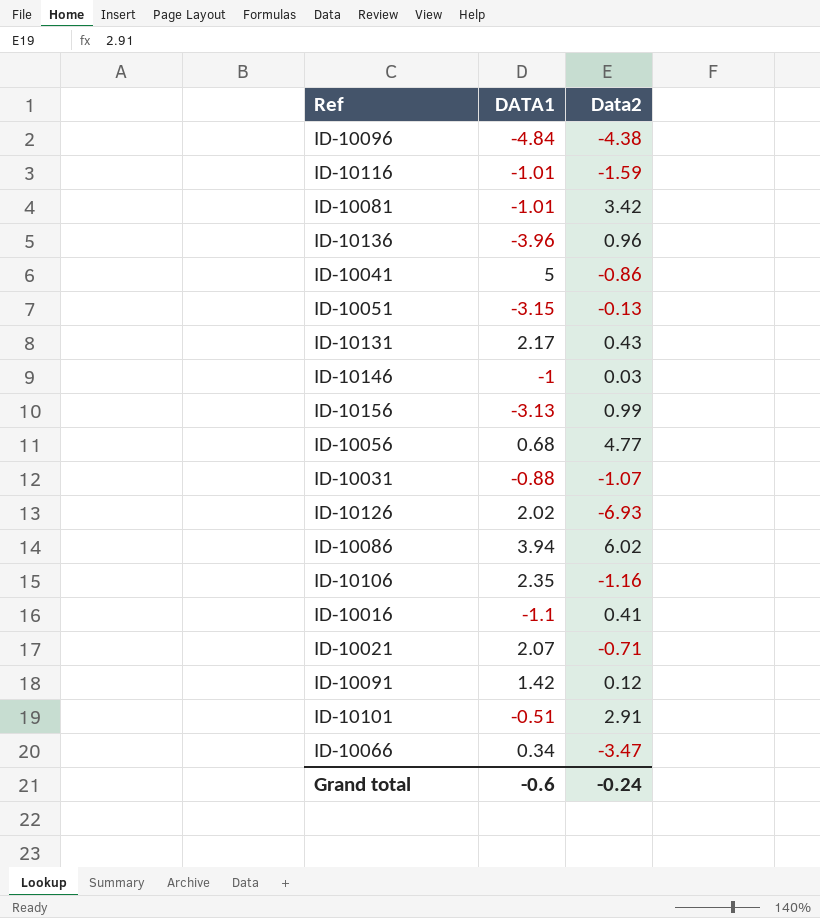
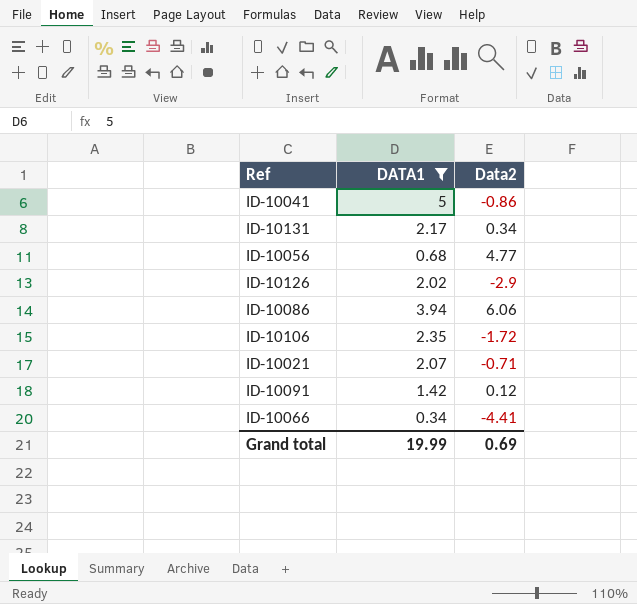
filter: none -> DATA1 >= 0.34
ID-10131 | Data2: 0.43 -> 0.34
ID-10126 | Data2: -6.93 -> -2.9
ID-10086 | Data2: 6.02 -> 6.06
ID-10106 | Data2: -1.16 -> -1.72
ID-10066 | Data2: -3.47 -> -4.41
Grand total | DATA1: -0.6 -> 19.99
Grand total | Data2: -0.24 -> 0.69

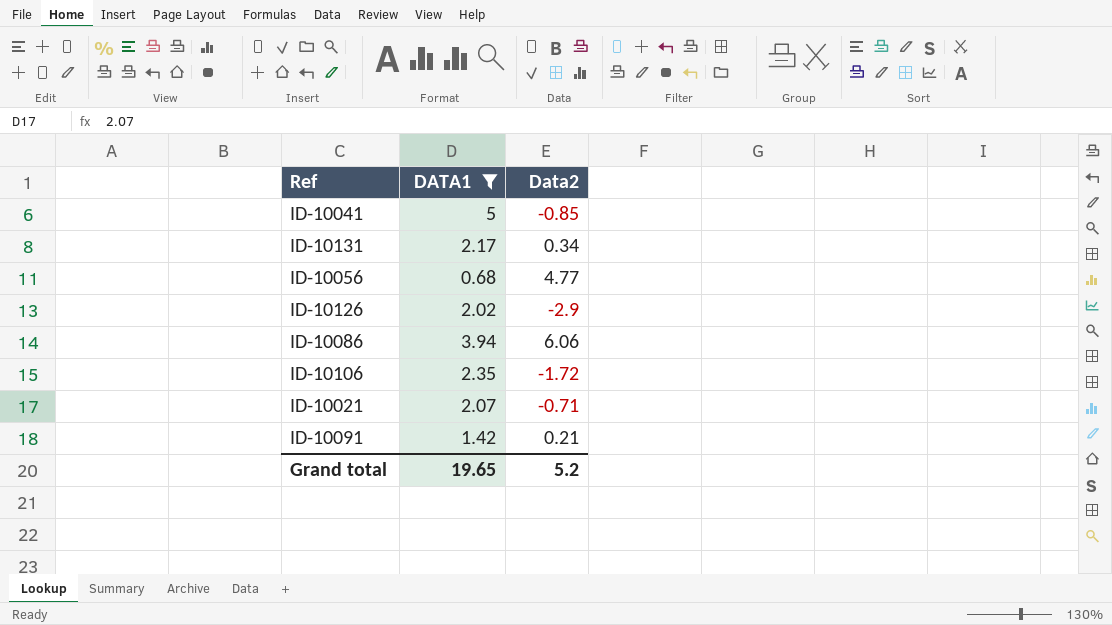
row ID-10066: 0.34 | -4.41 -> none
ID-10041 | Data2: -0.86 -> -0.85
ID-10091 | Data2: 0.12 -> 0.21
Grand total | DATA1: 19.99 -> 19.65
Grand total | Data2: 0.69 -> 5.2

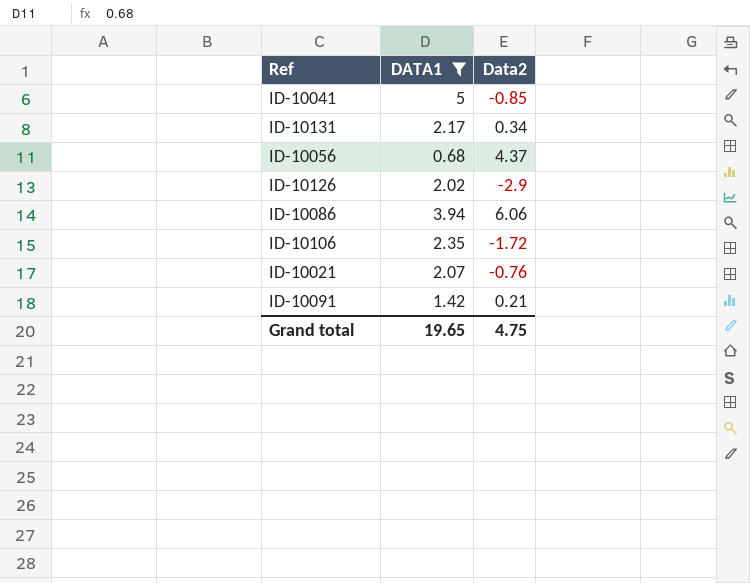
ID-10056 | Data2: 4.77 -> 4.37
ID-10021 | Data2: -0.71 -> -0.76
Grand total | Data2: 5.2 -> 4.75

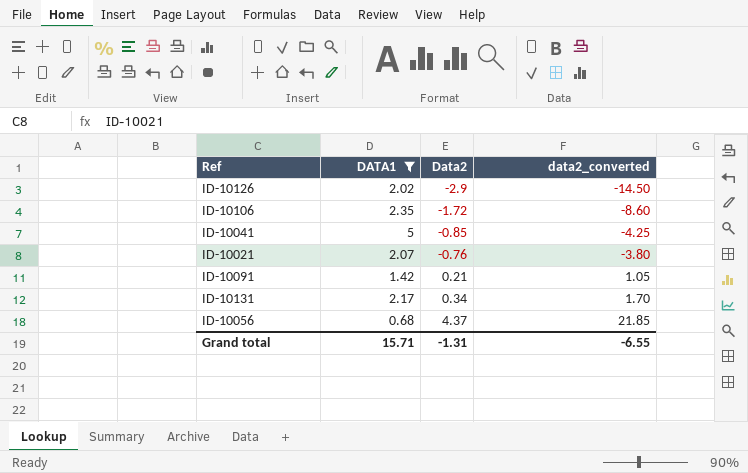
row order: none -> Data2 ascending
column data2_converted | formula: none -> [Data2] * 5
row ID-10086: 3.94 | 6.06 -> none
Grand total | DATA1: 19.65 -> 15.71
Grand total | Data2: 4.75 -> -1.31

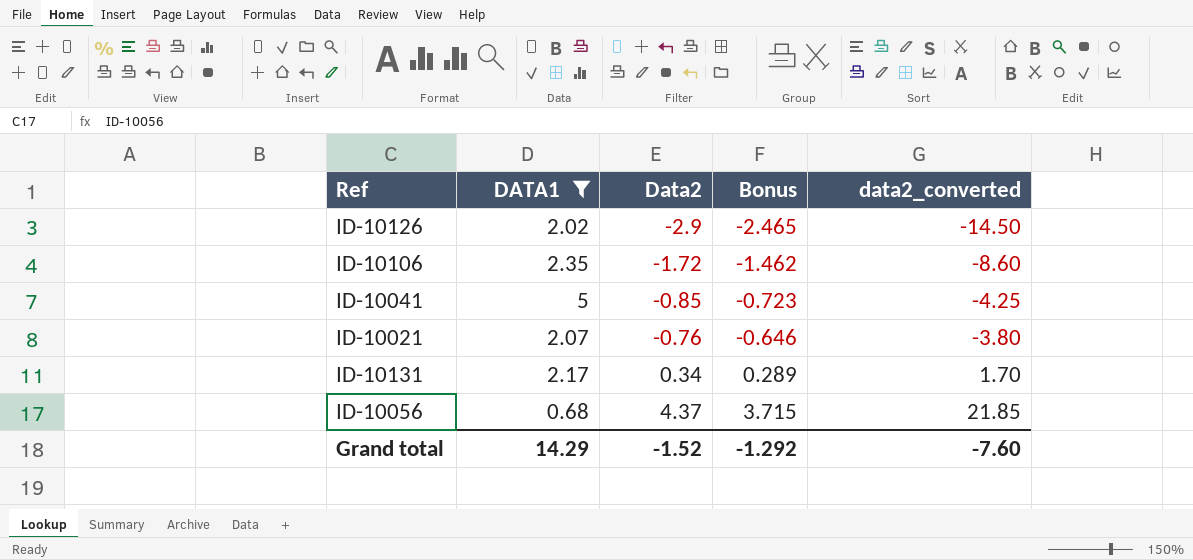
column Bonus | formula: none -> [Data2] * 0.85
row ID-10091: 1.42 | 0.21 | 1.05 -> none
Grand total | DATA1: 15.71 -> 14.29
Grand total | Data2: -1.31 -> -1.52
Grand total | data2_converted: -6.55 -> -7.60

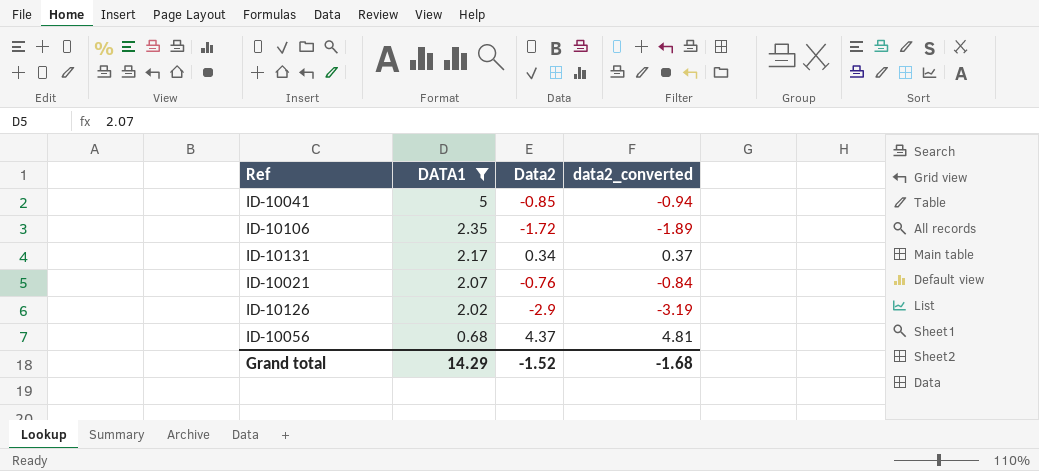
row order: Data2 ascending -> DATA1 descending
column Bonus | formula: [Data2] * 0.85 -> none
column data2_converted | formula: [Data2] * 5 -> [Data2] * 1.1
Grand total | data2_converted: -7.60 -> -1.68

